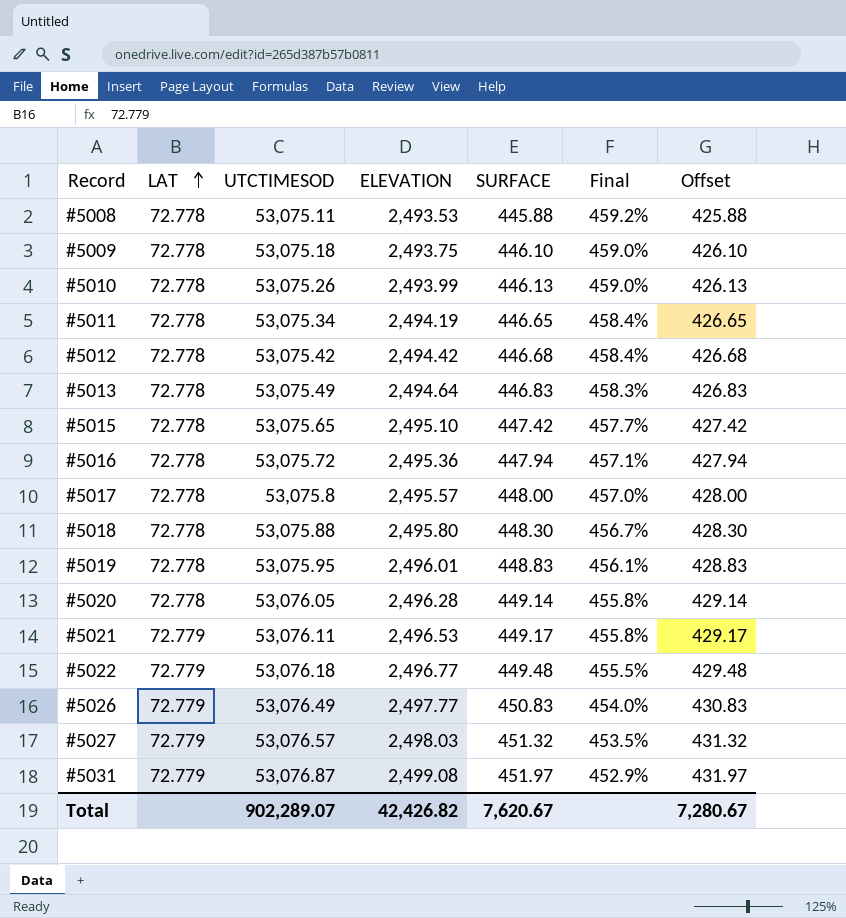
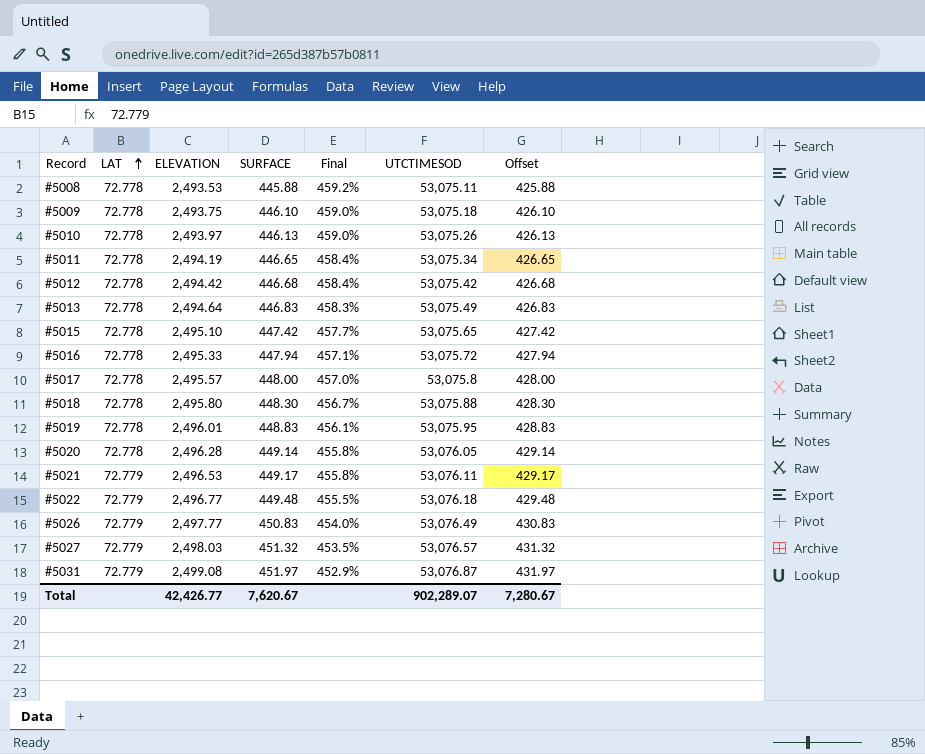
column UTCTIMESOD | position: 3 -> 6
#5010 | ELEVATION: 2,493.99 -> 2,493.97
#5016 | ELEVATION: 2,495.36 -> 2,495.33
Total | ELEVATION: 42,426.82 -> 42,426.77

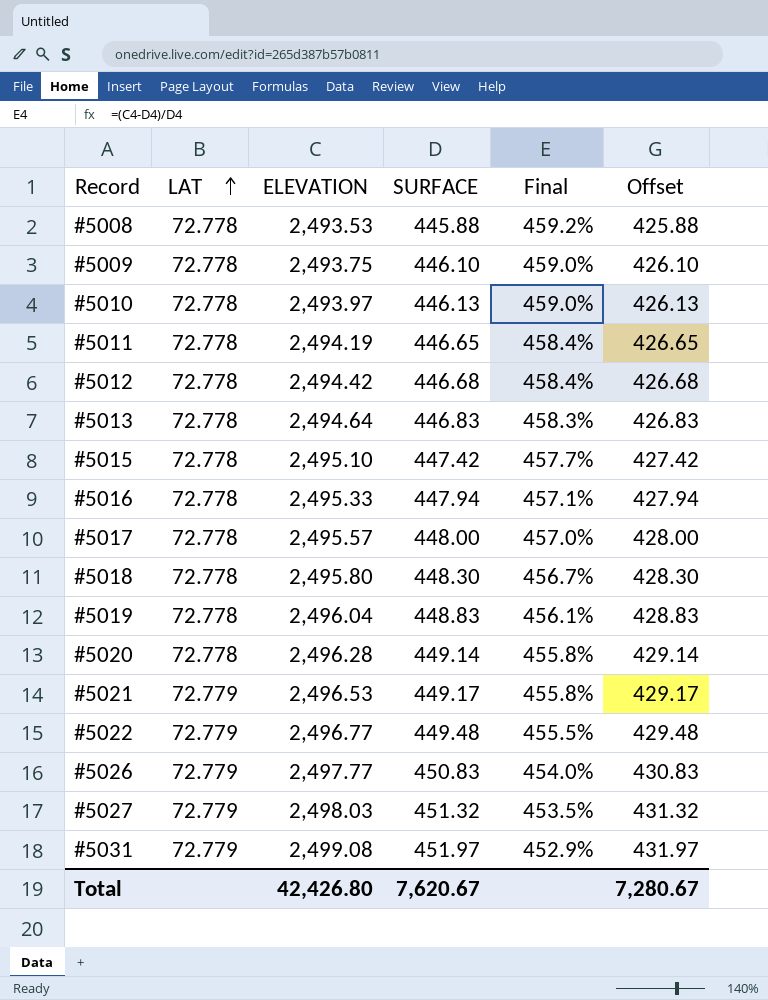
column UTCTIMESOD | position: 6 -> none
#5019 | ELEVATION: 2,496.01 -> 2,496.04
Total | ELEVATION: 42,426.77 -> 42,426.80

